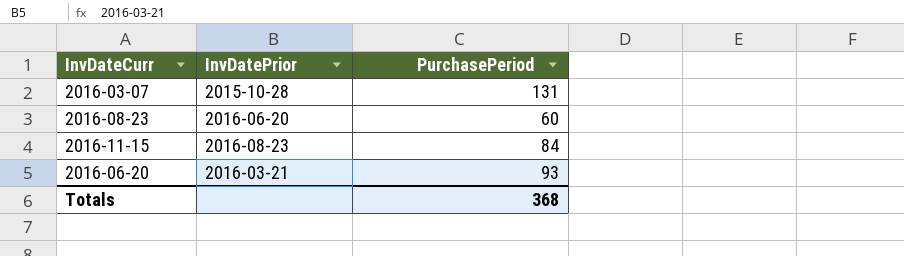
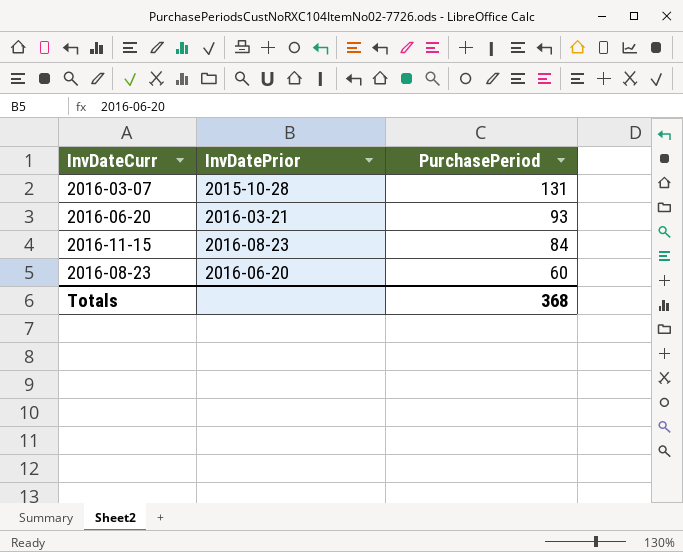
row order: none -> PurchasePeriod descending

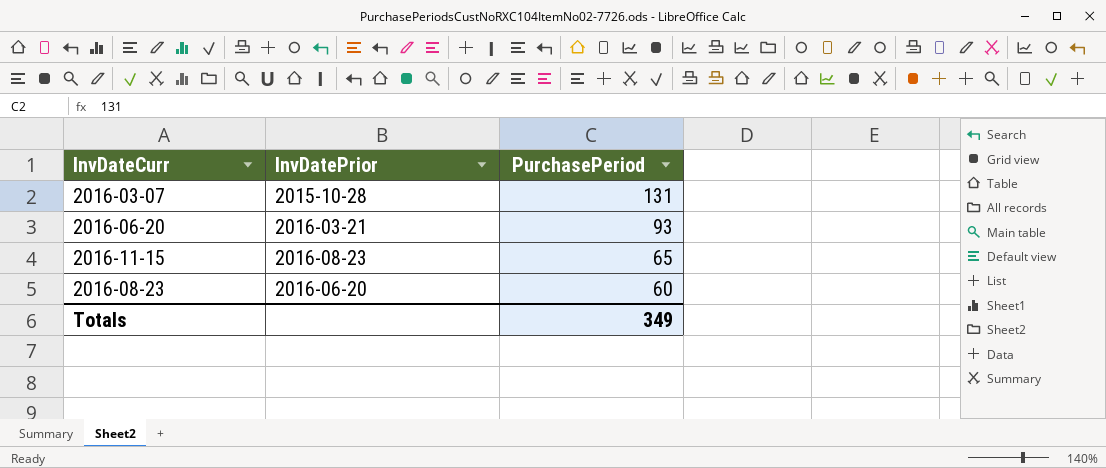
2016-11-15 | PurchasePeriod: 84 -> 65
Totals | PurchasePeriod: 368 -> 349

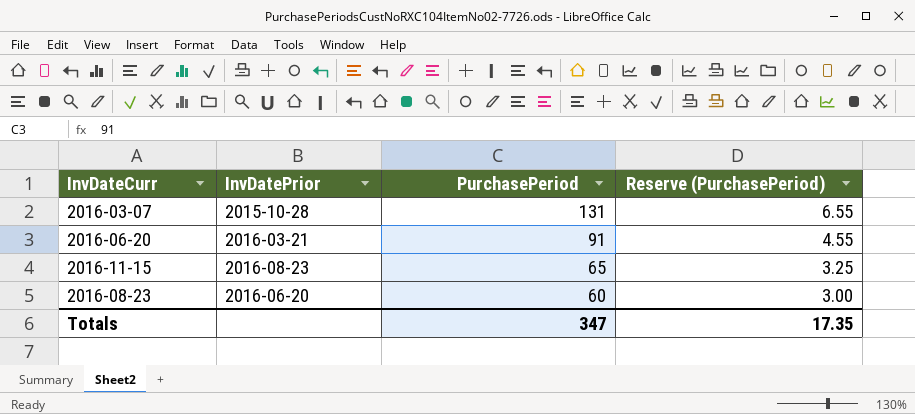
column Reserve (PurchasePeriod) | formula: none -> [PurchasePeriod] * 0.05
2016-06-20 | PurchasePeriod: 93 -> 91
Totals | PurchasePeriod: 349 -> 347

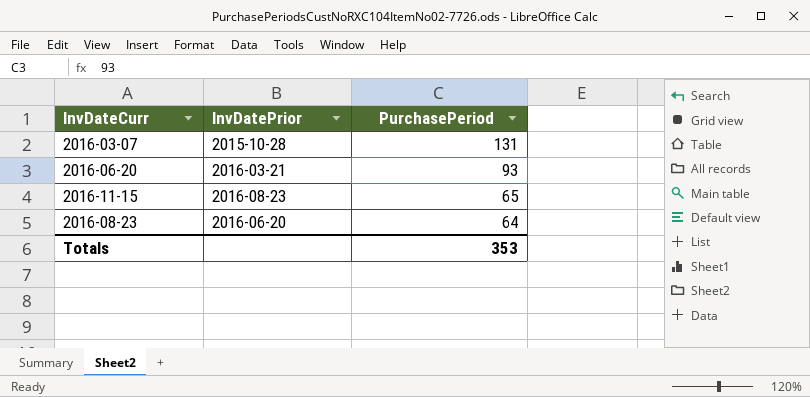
column Reserve (PurchasePeriod) | formula: [PurchasePeriod] * 0.05 -> none
2016-06-20 | PurchasePeriod: 91 -> 93
2016-08-23 | PurchasePeriod: 60 -> 64
Totals | PurchasePeriod: 347 -> 353

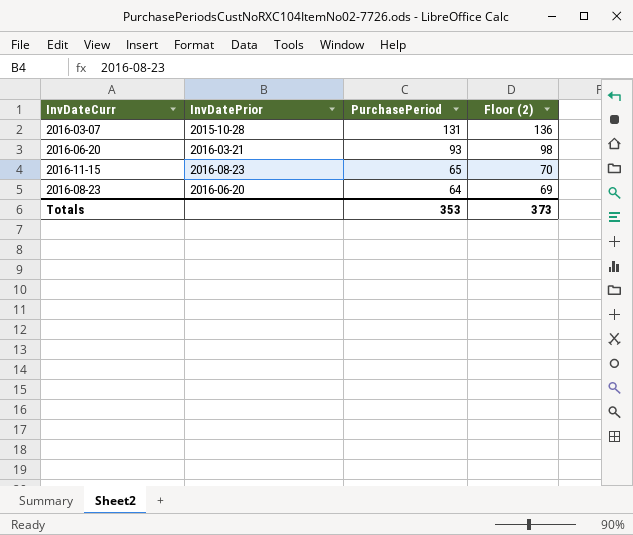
column Floor (2) | formula: none -> [PurchasePeriod] + 5

